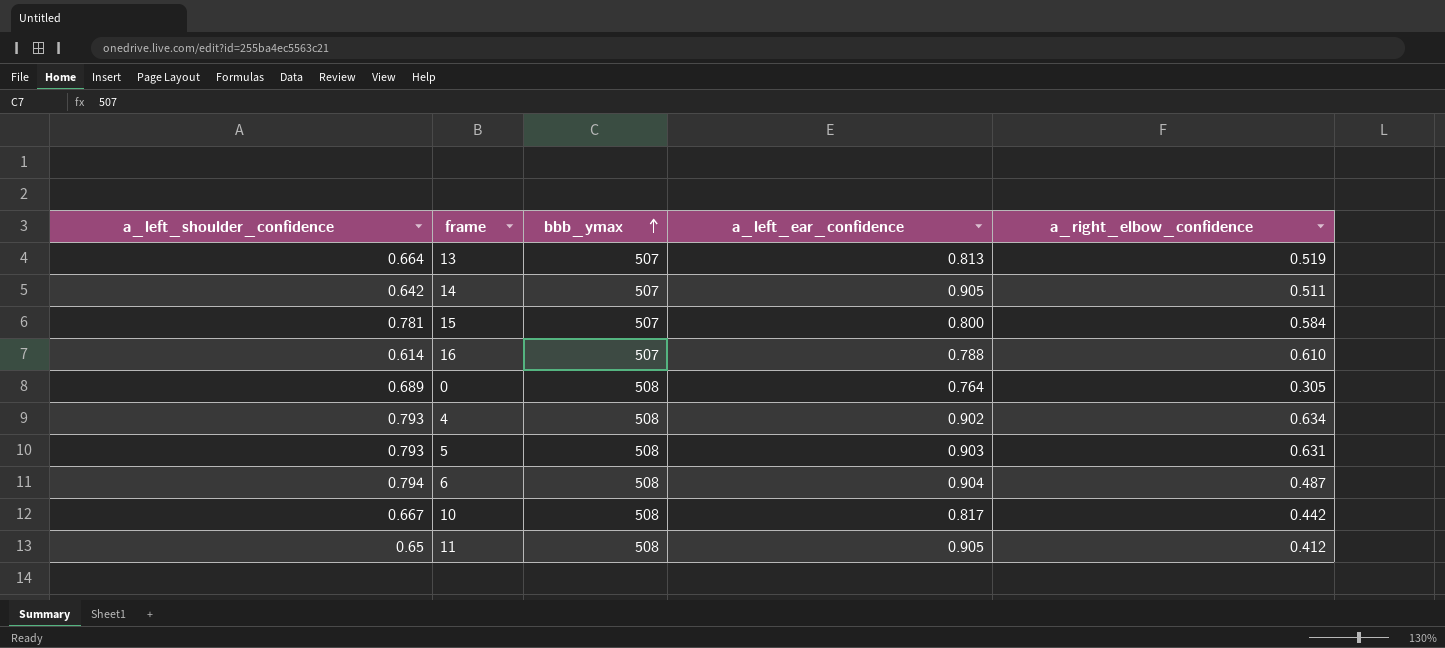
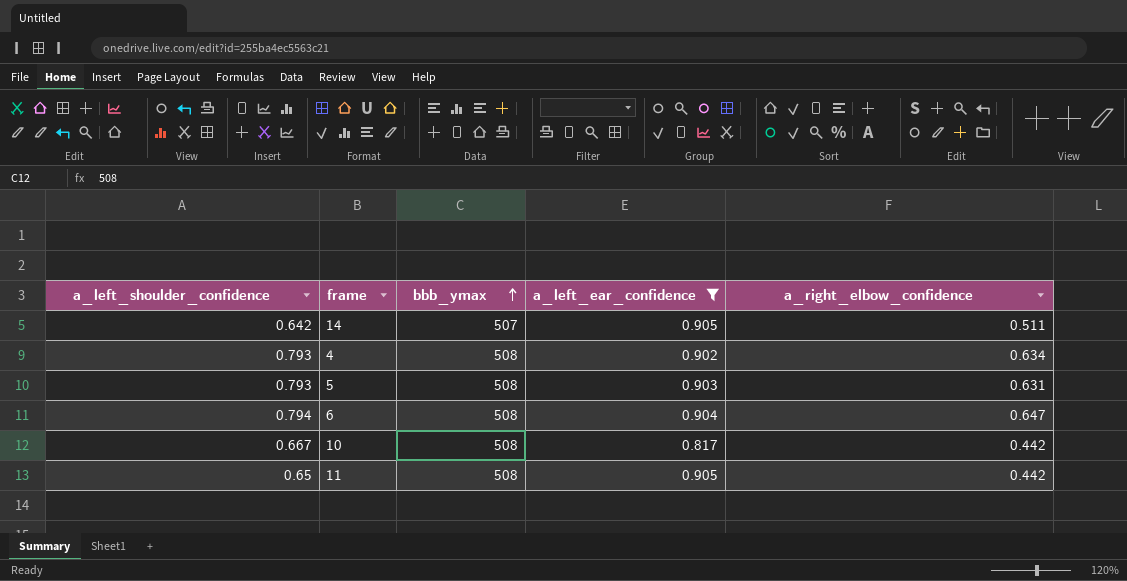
filter: none -> a_left_ear_confidence >= 0.817
6 | a_right_elbow_confidence: 0.487 -> 0.647
11 | a_right_elbow_confidence: 0.412 -> 0.442

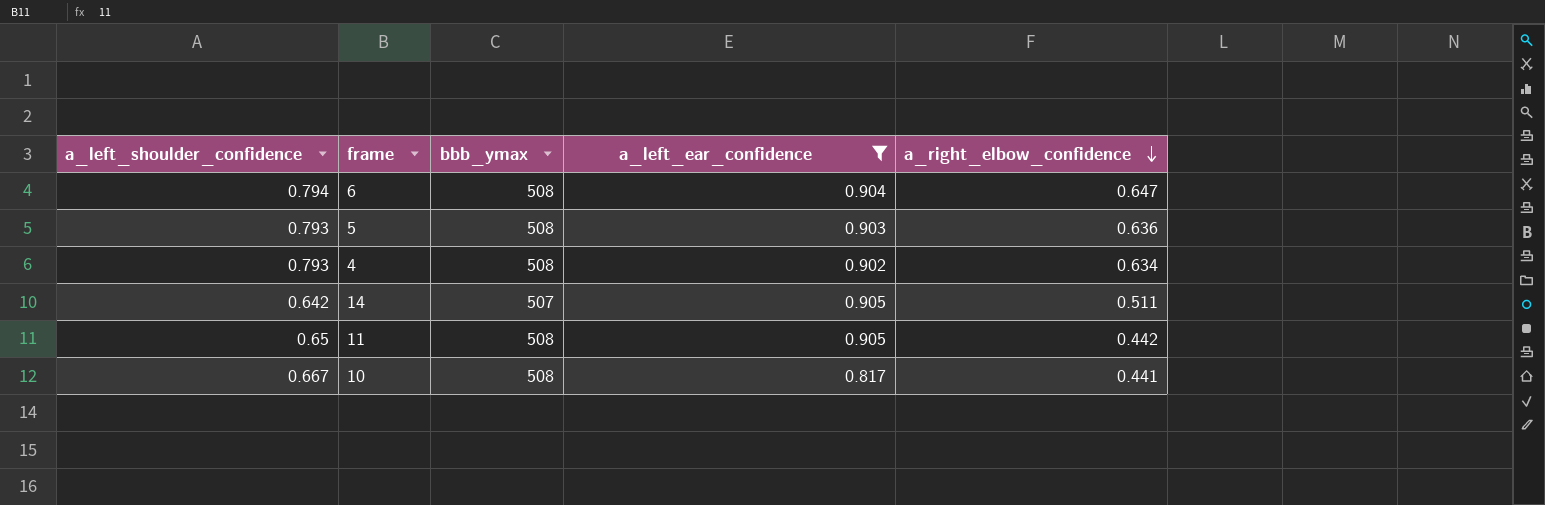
row order: bbb_ymax ascending -> a_right_elbow_confidence descending
5 | a_right_elbow_confidence: 0.631 -> 0.636
10 | a_right_elbow_confidence: 0.442 -> 0.441

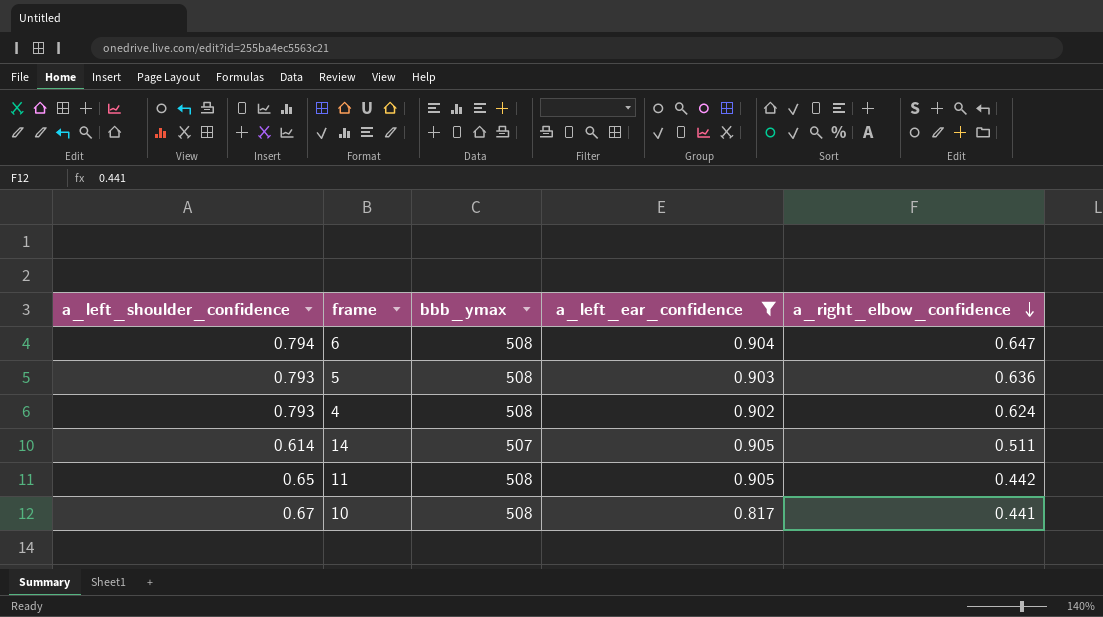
4 | a_right_elbow_confidence: 0.634 -> 0.624
14 | a_left_shoulder_confidence: 0.642 -> 0.614
10 | a_left_shoulder_confidence: 0.667 -> 0.67

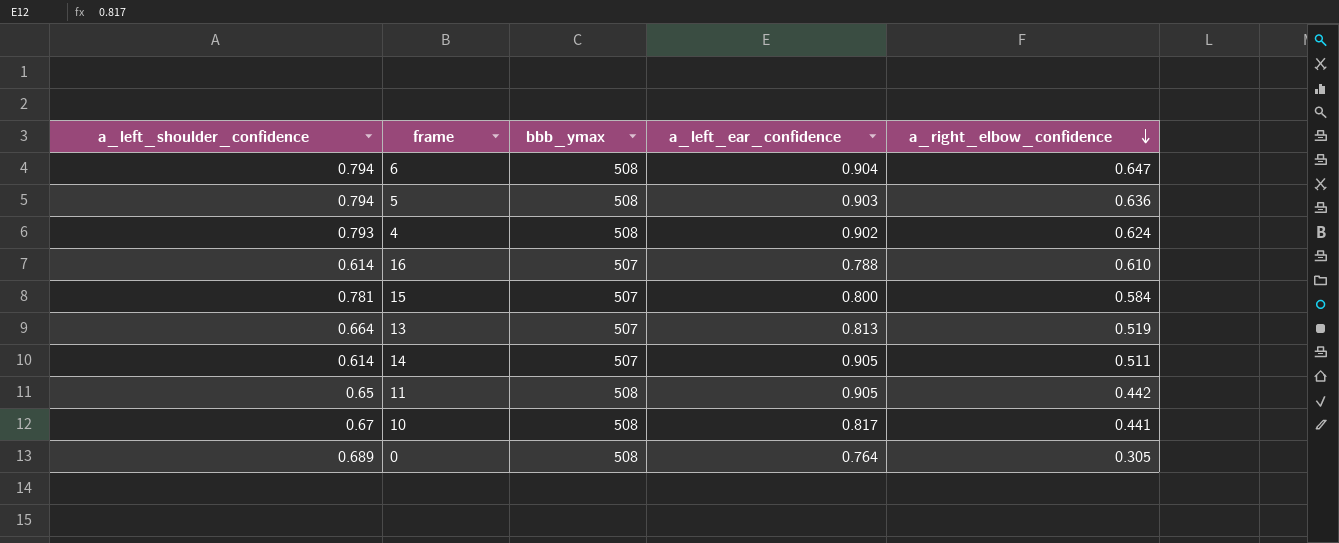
filter: a_left_ear_confidence >= 0.817 -> none
5 | a_left_shoulder_confidence: 0.793 -> 0.794

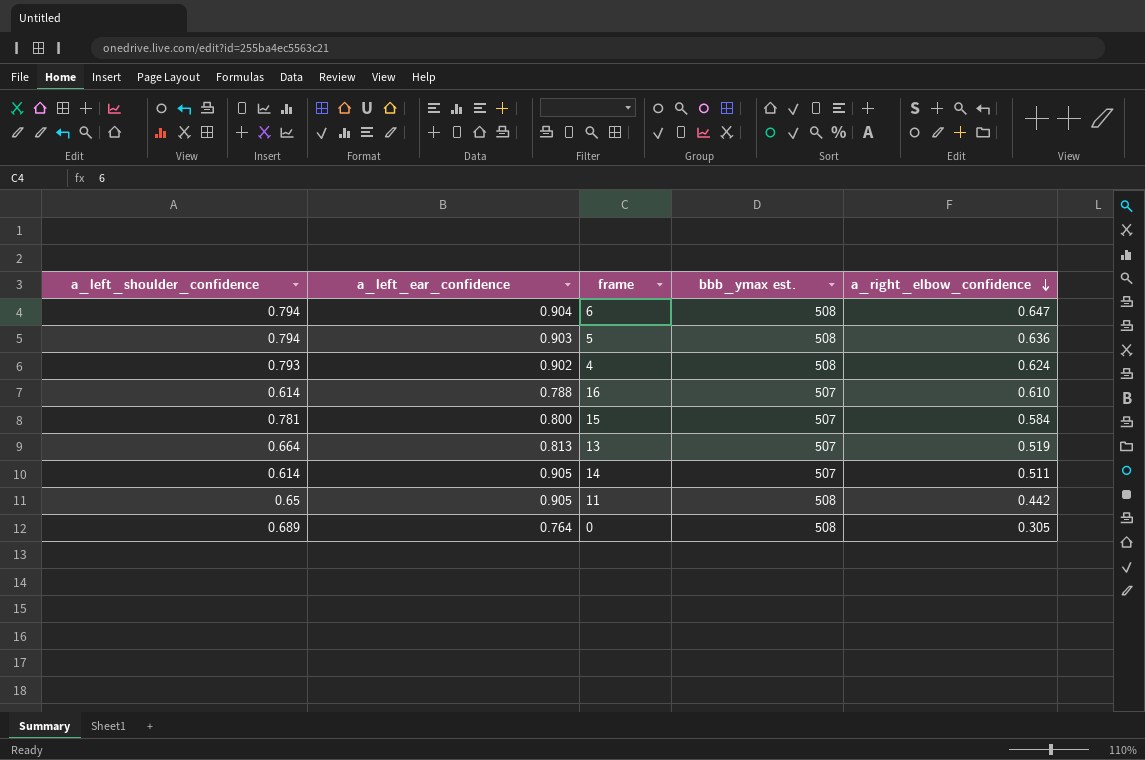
column a_left_ear_confidence | position: 4 -> 2
column name: bbb_ymax -> bbb_ymax est.
row 10: 0.67 | 508 | 0.817 | 0.441 -> none

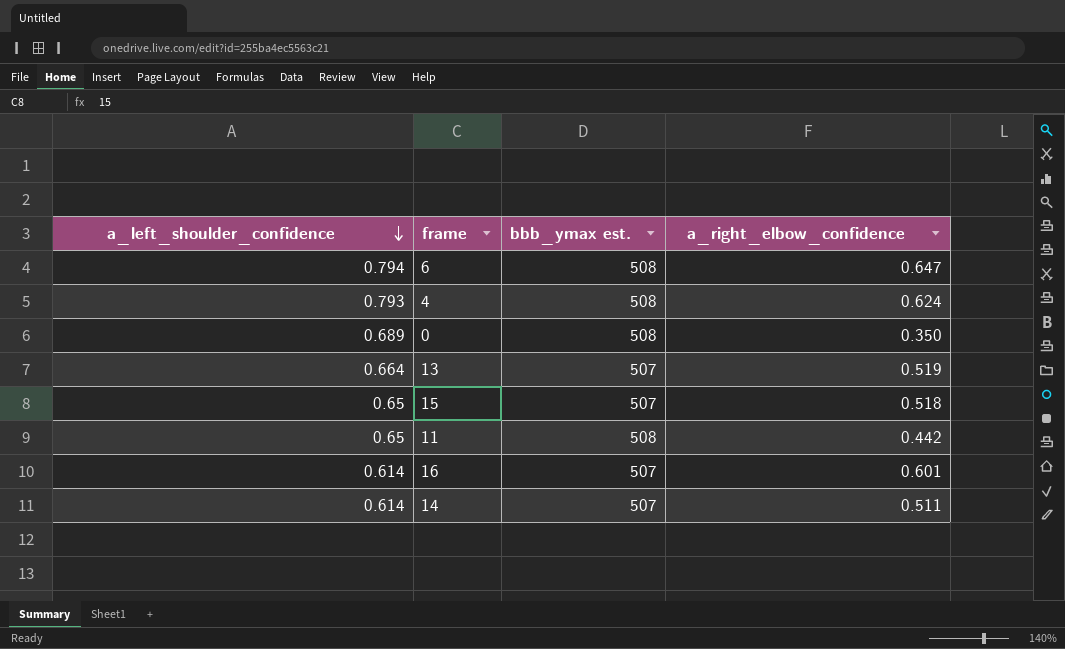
row order: a_right_elbow_confidence descending -> a_left_shoulder_confidence descending
column a_left_ear_confidence | position: 2 -> none
row 5: 0.794 | 0.903 | 508 | 0.636 -> none
0 | a_right_elbow_confidence: 0.305 -> 0.350
15 | a_left_shoulder_confidence: 0.781 -> 0.65
15 | a_right_elbow_confidence: 0.584 -> 0.518
16 | a_right_elbow_confidence: 0.610 -> 0.601

